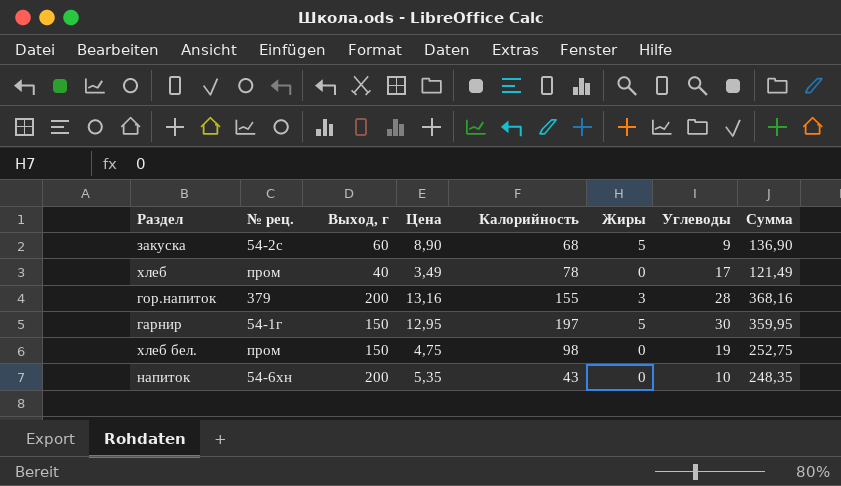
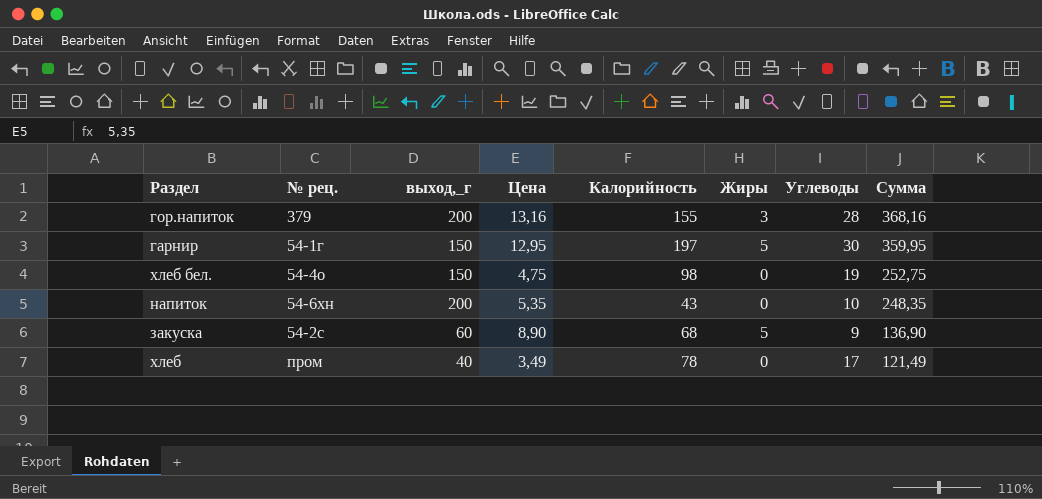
row order: none -> Сумма descending
column name: Выход, г -> выход,_г
хлеб бел. | № рец.: пром -> 54-4о

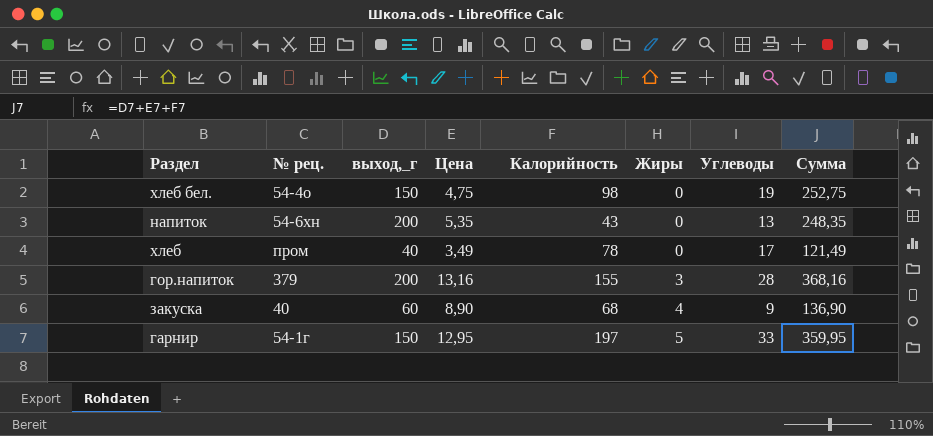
row order: Сумма descending -> Жиры ascending
напиток | Углеводы: 10 -> 13
закуска | № рец.: 54-2с -> 40
закуска | Жиры: 5 -> 4
гарнир | Углеводы: 30 -> 33

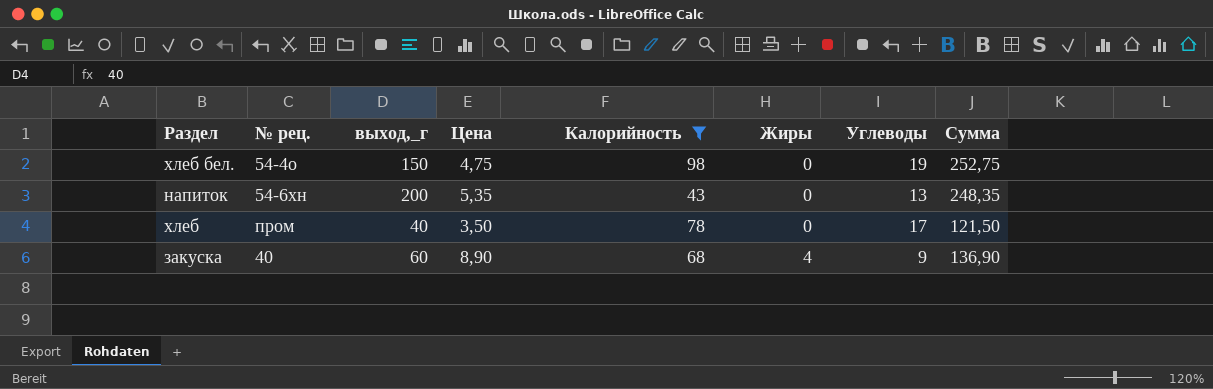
filter: none -> Калорийность <= 98
хлеб | Цена: 3,49 -> 3,50
хлеб | Сумма: 121,49 -> 121,50

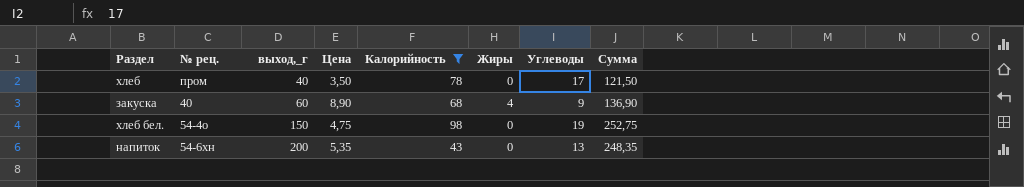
row order: Жиры ascending -> выход,_г ascending

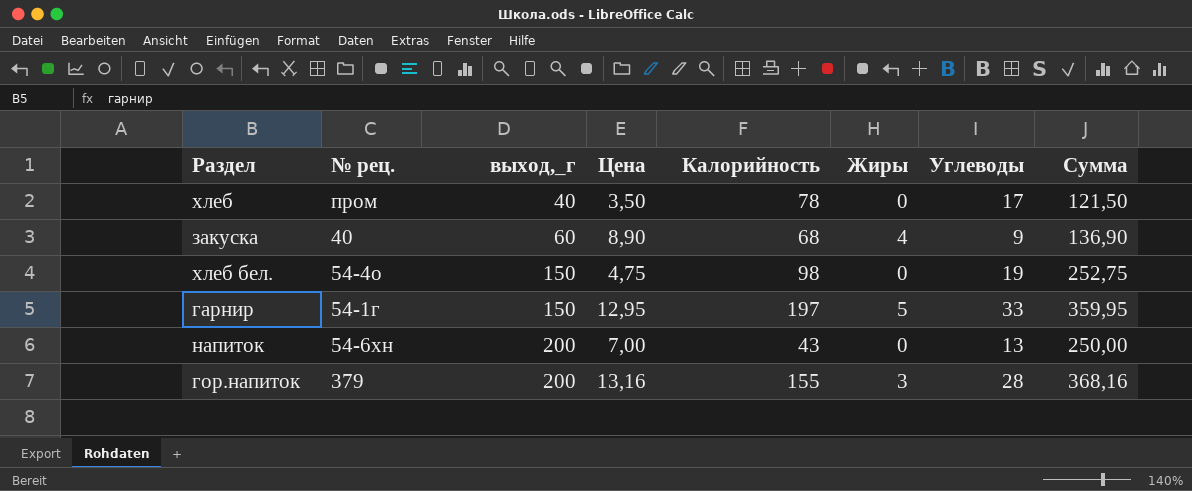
filter: Калорийность <= 98 -> none
напиток | Цена: 5,35 -> 7,00
напиток | Сумма: 248,35 -> 250,00

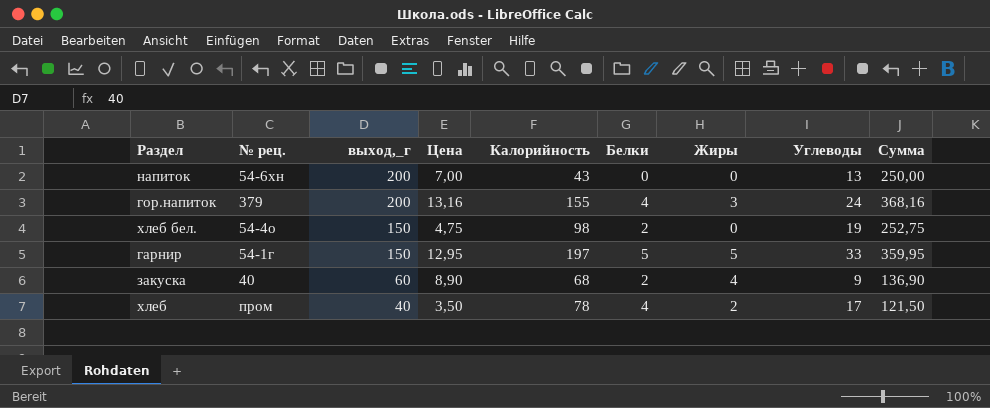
row order: выход,_г ascending -> выход,_г descending
column Белки | position: none -> 6
гор.напиток | Углеводы: 28 -> 24
хлеб | Жиры: 0 -> 2

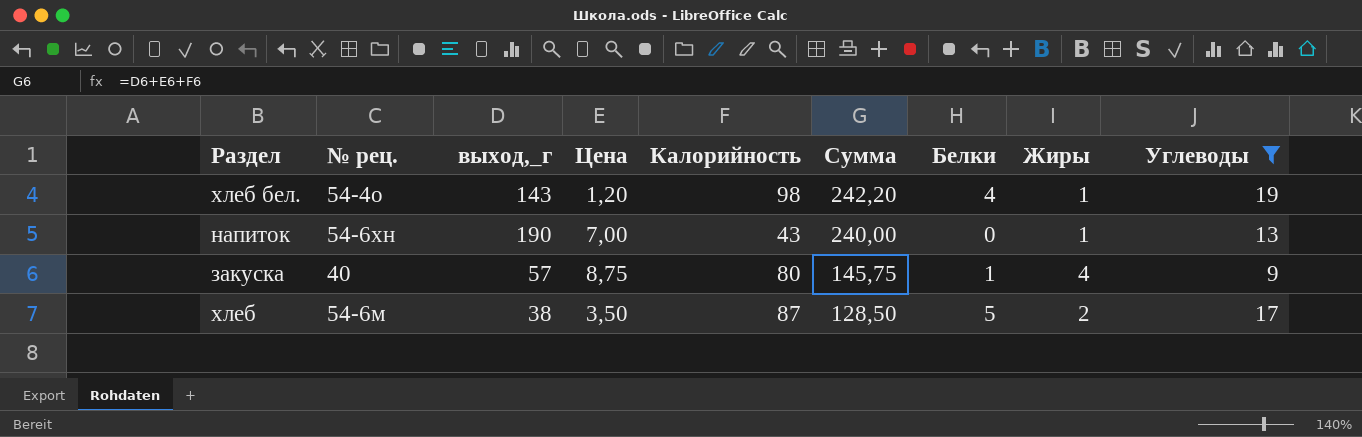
filter: none -> Углеводы <= 19
row order: выход,_г descending -> Сумма descending
column Сумма | position: 9 -> 6
хлеб бел. | выход,_г: 150 -> 143
хлеб бел. | Цена: 4,75 -> 1,20
хлеб бел. | Сумма: 252,75 -> 242,20
хлеб бел. | Белки: 2 -> 4
хлеб бел. | Жиры: 0 -> 1
напиток | выход,_г: 200 -> 190
напиток | Сумма: 250,00 -> 240,00
напиток | Жиры: 0 -> 1
закуска | выход,_г: 60 -> 57
закуска | Цена: 8,90 -> 8,75
закуска | Калорийность: 68 -> 80
закуска | Сумма: 136,90 -> 145,75
закуска | Белки: 2 -> 1
хлеб | № рец.: пром -> 54-6м
хлеб | выход,_г: 40 -> 38
хлеб | Калорийность: 78 -> 87
хлеб | Сумма: 121,50 -> 128,50
хлеб | Белки: 4 -> 5

